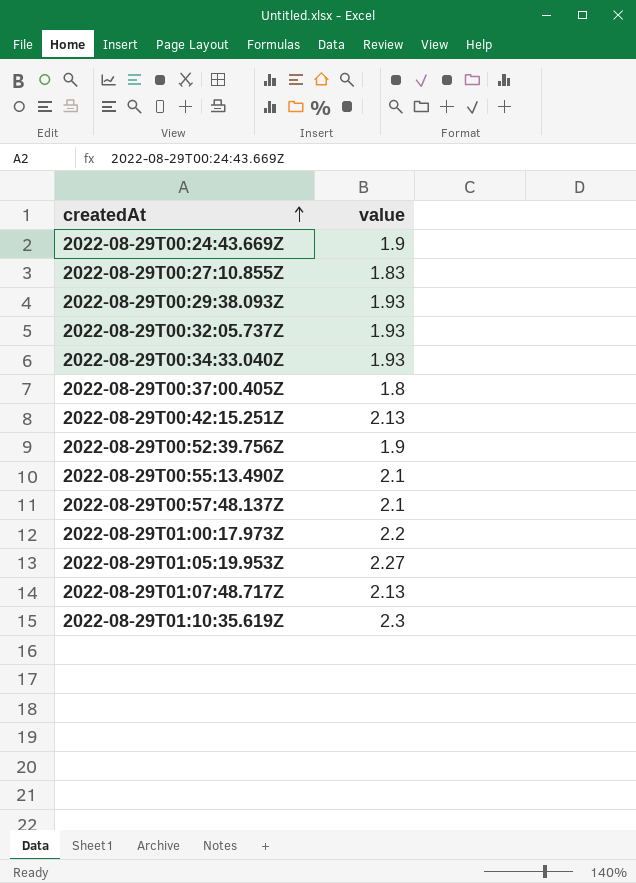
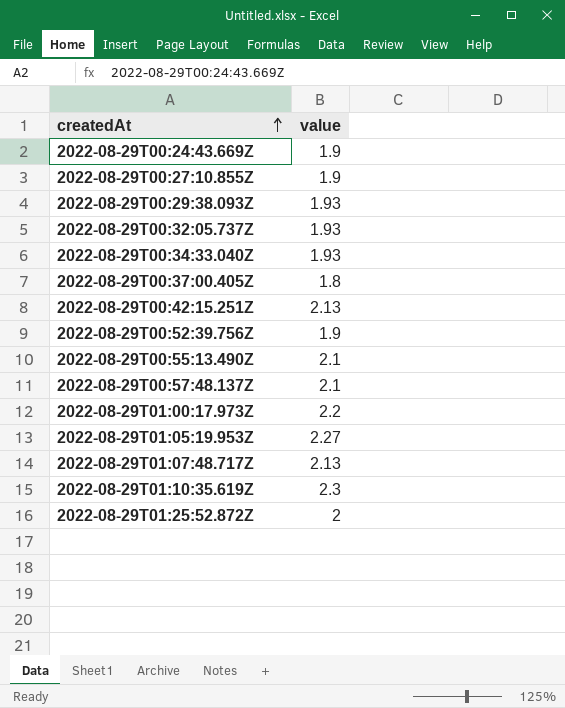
2022-08-29T00:27:10.855Z | value: 1.83 -> 1.9
row 2022-08-29T01:25:52.872Z: none -> 2

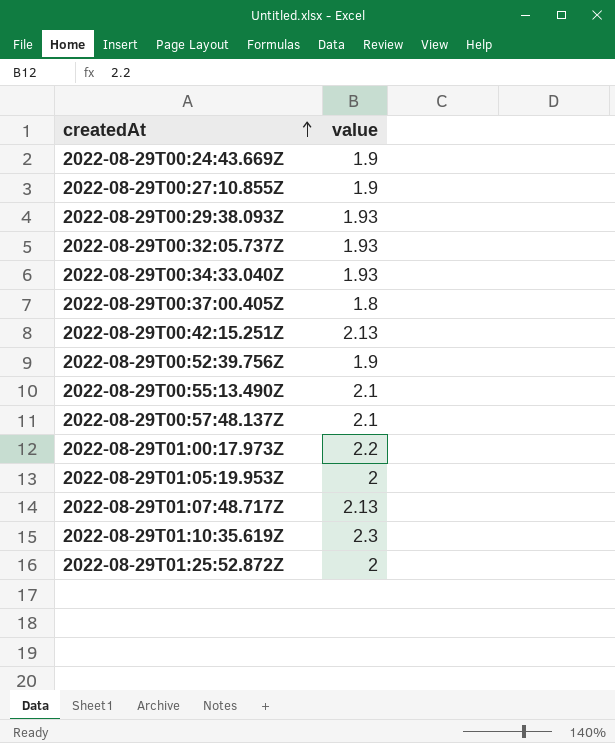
2022-08-29T01:05:19.953Z | value: 2.27 -> 2

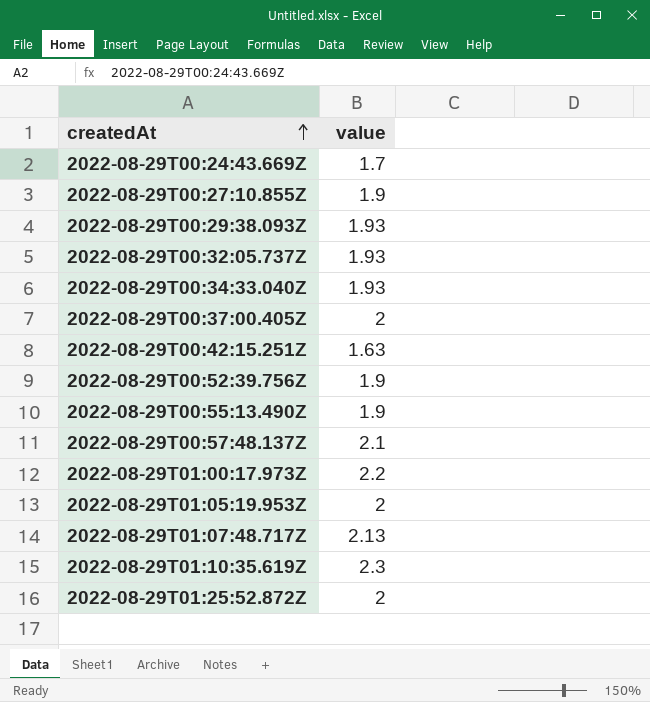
2022-08-29T00:24:43.669Z | value: 1.9 -> 1.7
2022-08-29T00:37:00.405Z | value: 1.8 -> 2
2022-08-29T00:42:15.251Z | value: 2.13 -> 1.63
2022-08-29T00:55:13.490Z | value: 2.1 -> 1.9

